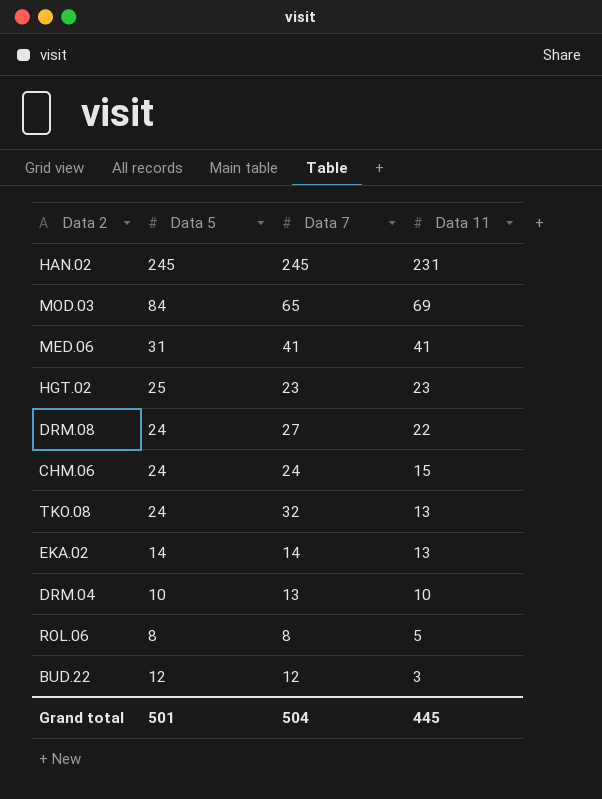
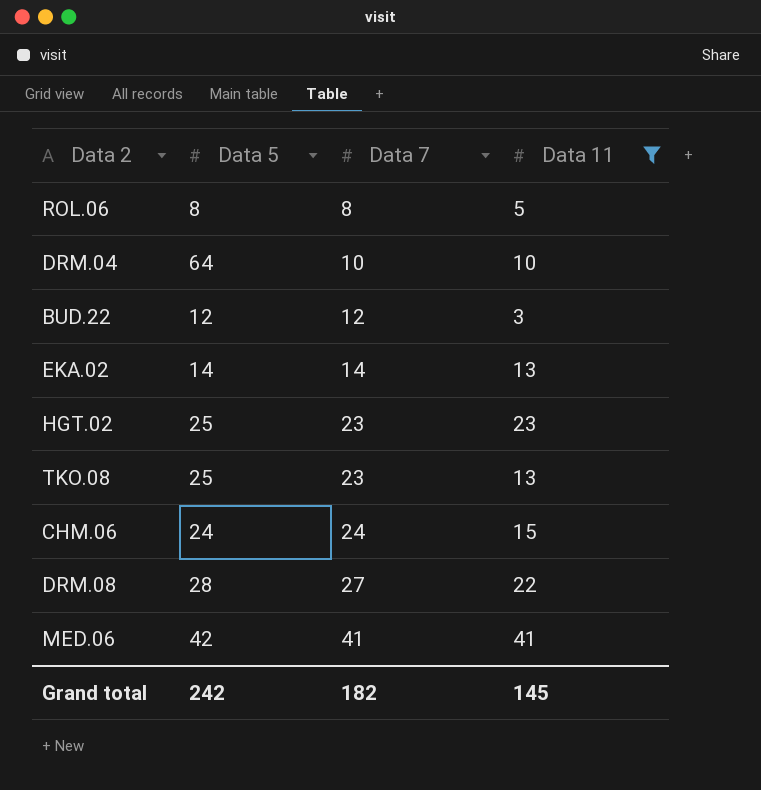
filter: none -> Data 11 <= 41
row order: Data 11 descending -> Data 7 ascending
DRM.04 | Data 5: 10 -> 64
DRM.04 | Data 7: 13 -> 10
TKO.08 | Data 5: 24 -> 25
TKO.08 | Data 7: 32 -> 23
DRM.08 | Data 5: 24 -> 28
MED.06 | Data 5: 31 -> 42
Grand total | Data 5: 501 -> 242
Grand total | Data 7: 504 -> 182
Grand total | Data 11: 445 -> 145

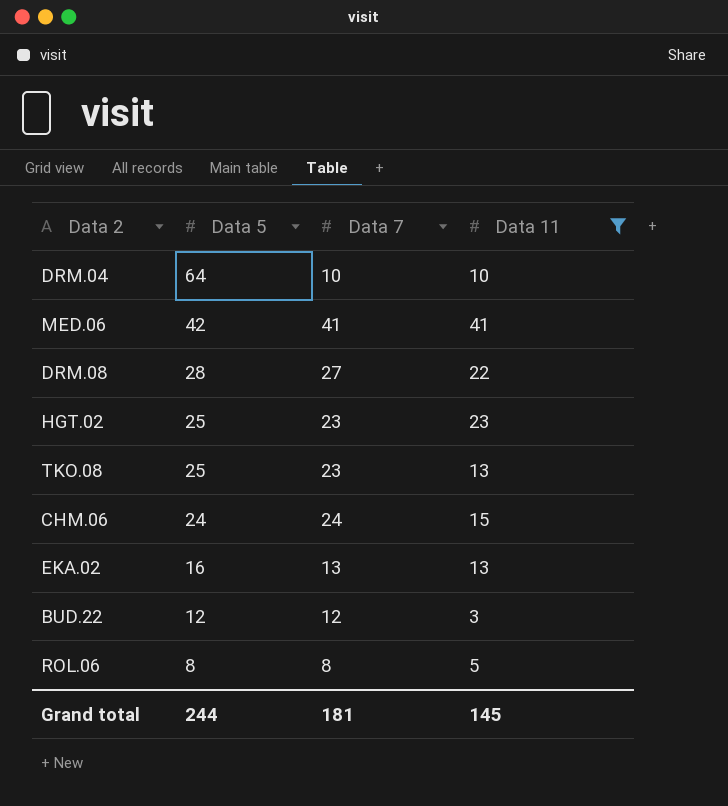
row order: Data 7 ascending -> Data 5 descending
EKA.02 | Data 5: 14 -> 16
EKA.02 | Data 7: 14 -> 13
Grand total | Data 5: 242 -> 244
Grand total | Data 7: 182 -> 181

